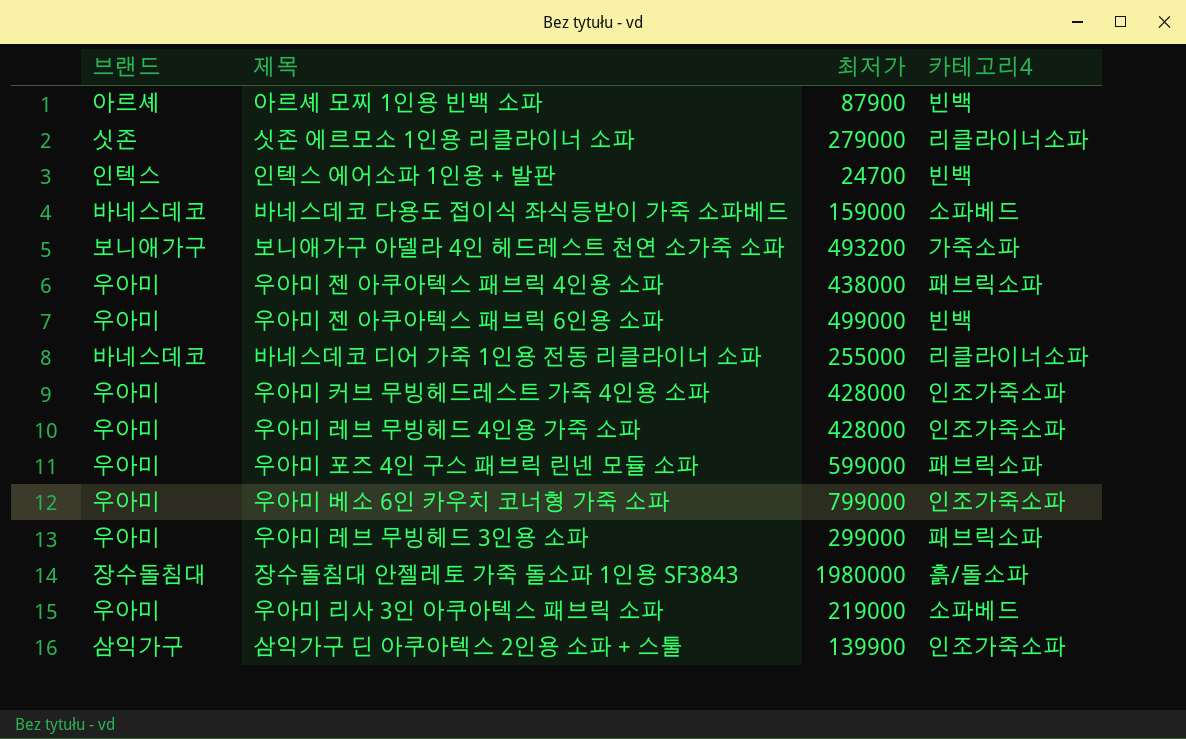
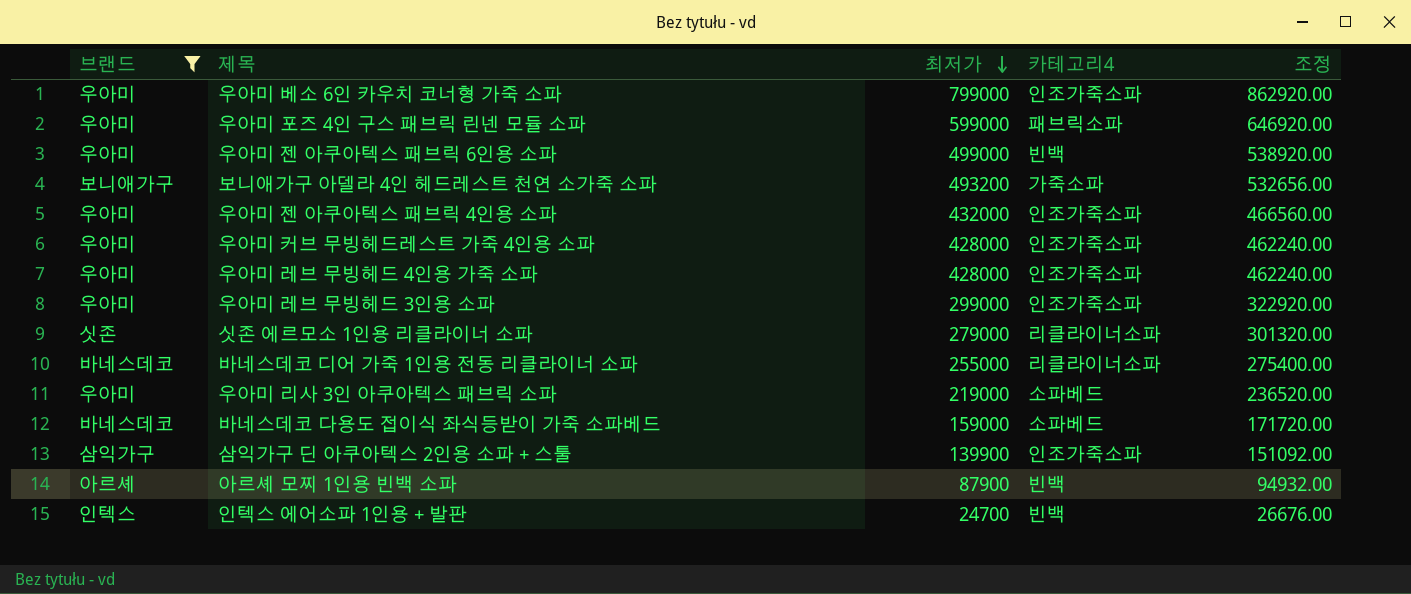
filter: none -> 브랜드 != 장수돌침대
row order: none -> 최저가 descending
column 조정 | formula: none -> [최저가] * 1.08
우아미 젠 아쿠아텍스 패브릭 4인용 소파 | 최저가: 438000 -> 432000
우아미 젠 아쿠아텍스 패브릭 4인용 소파 | 카테고리4: 패브릭소파 -> 인조가죽소파
우아미 레브 무빙헤드 3인용 소파 | 카테고리4: 패브릭소파 -> 인조가죽소파

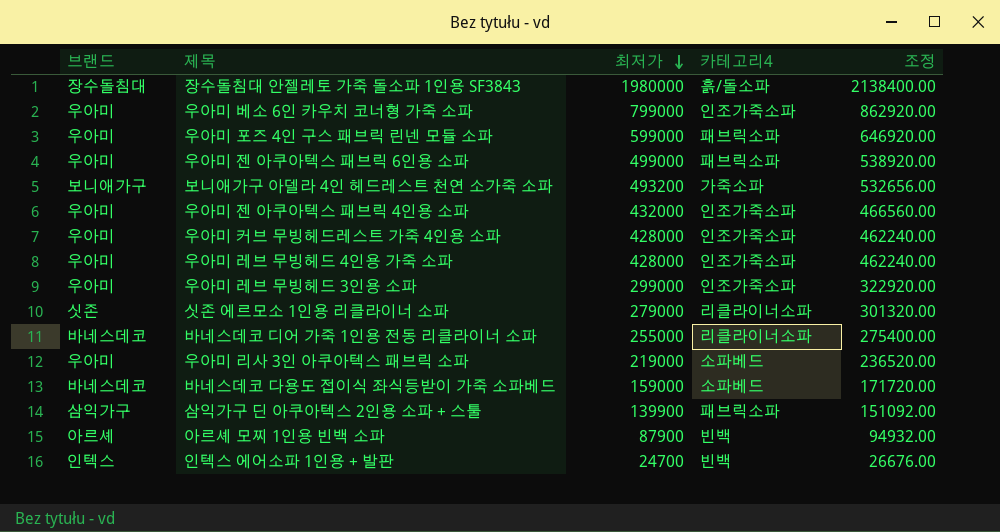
filter: 브랜드 != 장수돌침대 -> none
우아미 젠 아쿠아텍스 패브릭 6인용 소파 | 카테고리4: 빈백 -> 패브릭소파
삼익가구 딘 아쿠아텍스 2인용 소파 + 스툴 | 카테고리4: 인조가죽소파 -> 패브릭소파

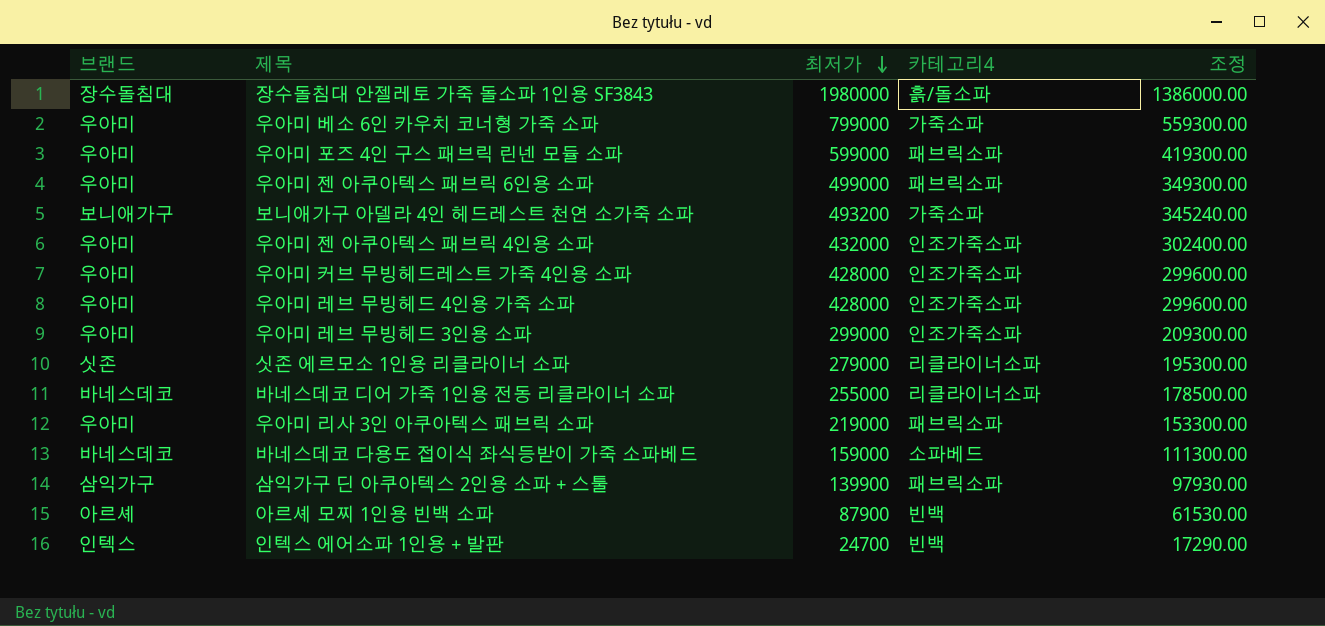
column 조정 | formula: [최저가] * 1.08 -> [최저가] * 0.7
우아미 베소 6인 카우치 코너형 가죽 소파 | 카테고리4: 인조가죽소파 -> 가죽소파
우아미 리사 3인 아쿠아텍스 패브릭 소파 | 카테고리4: 소파베드 -> 패브릭소파

